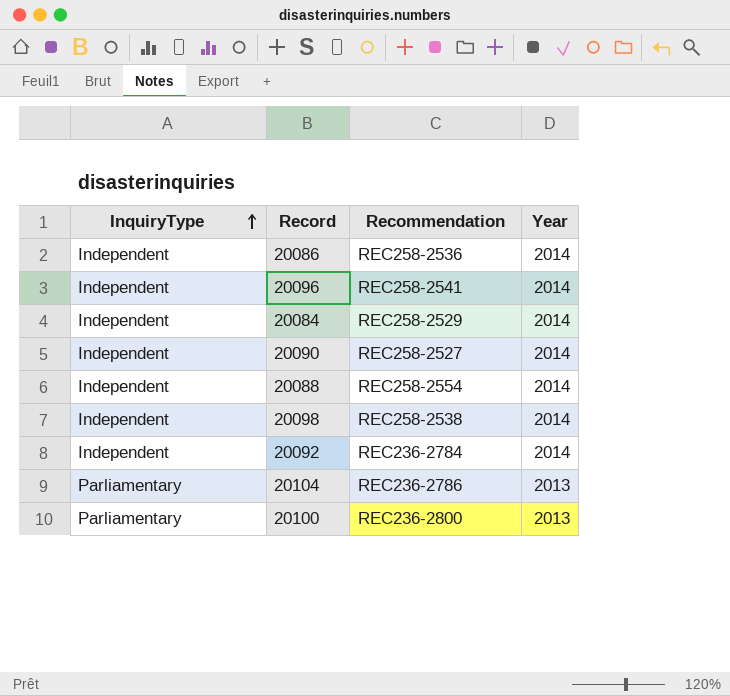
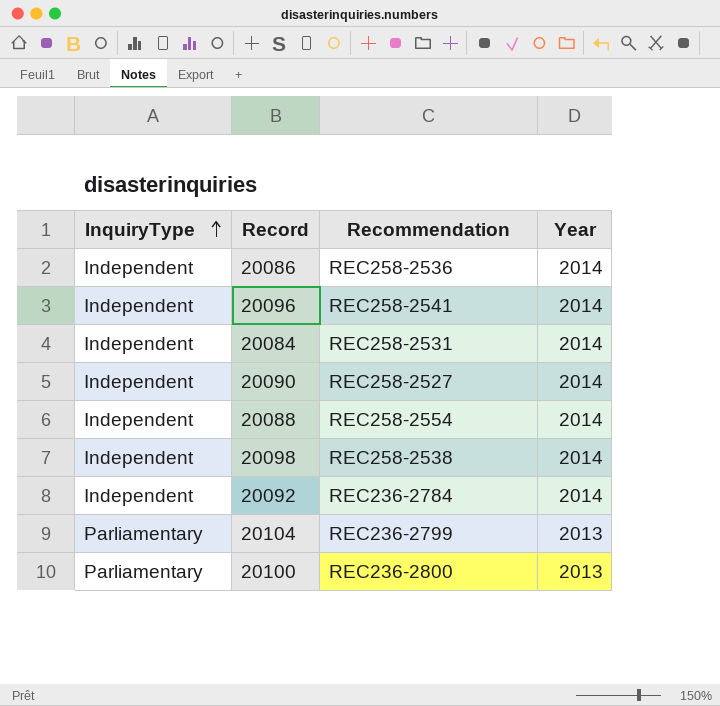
20084 | Recommendation: REC258-2529 -> REC258-2531
20104 | Recommendation: REC236-2786 -> REC236-2799

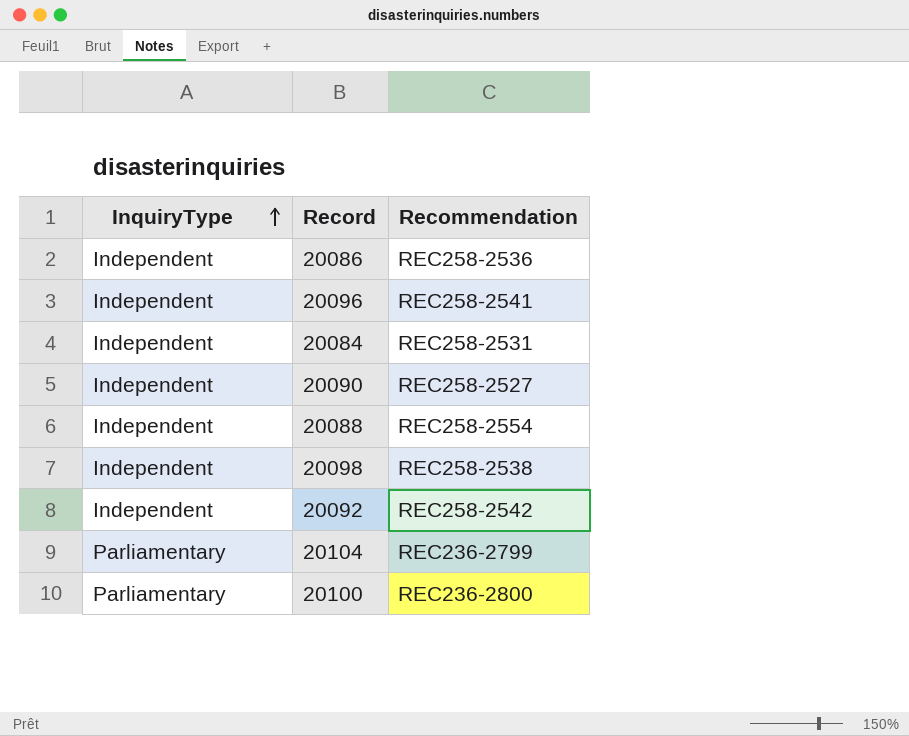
column Year | position: 4 -> none
20092 | Recommendation: REC236-2784 -> REC258-2542

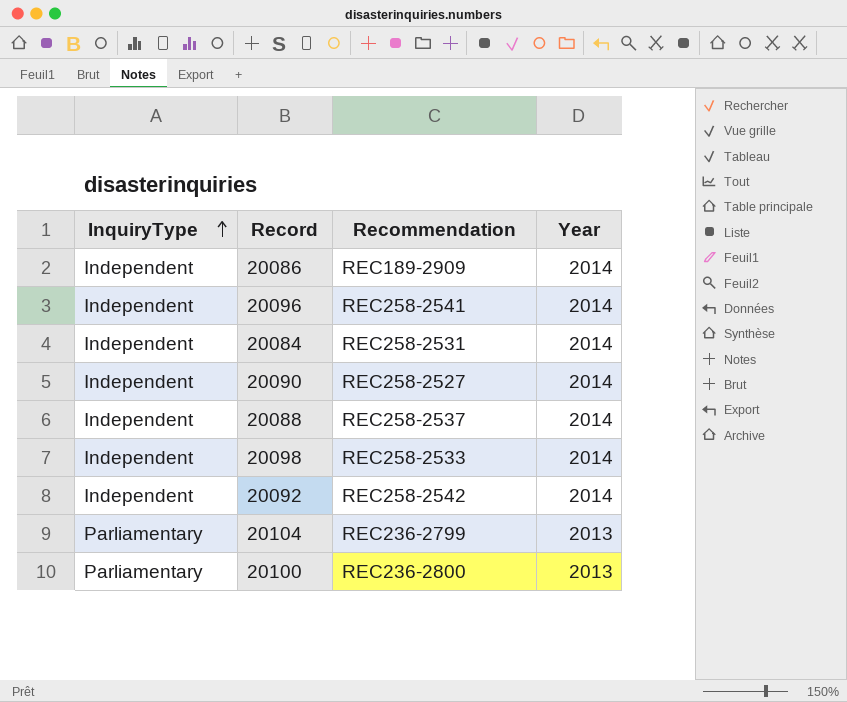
column Year | position: none -> 4
20086 | Recommendation: REC258-2536 -> REC189-2909
20088 | Recommendation: REC258-2554 -> REC258-2537
20098 | Recommendation: REC258-2538 -> REC258-2533

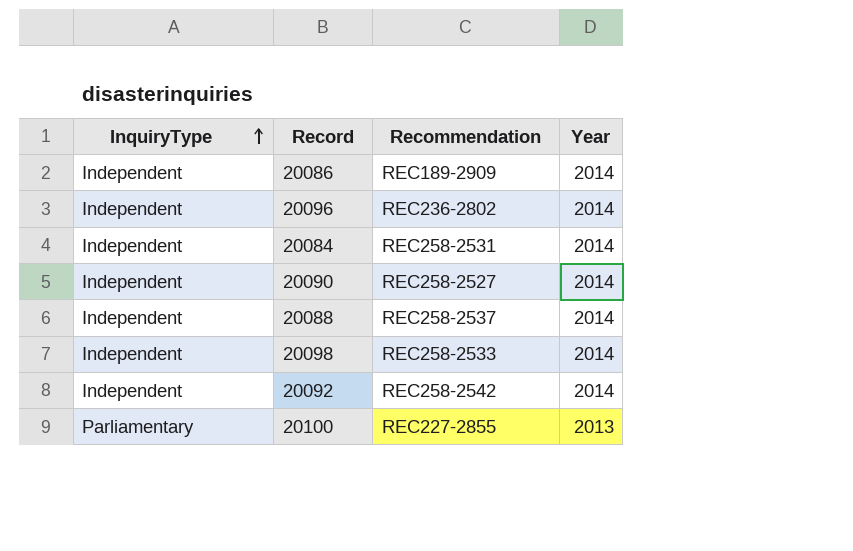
row 20104: Parliamentary | REC236-2799 | 2013 -> none
20096 | Recommendation: REC258-2541 -> REC236-2802
20100 | Recommendation: REC236-2800 -> REC227-2855

